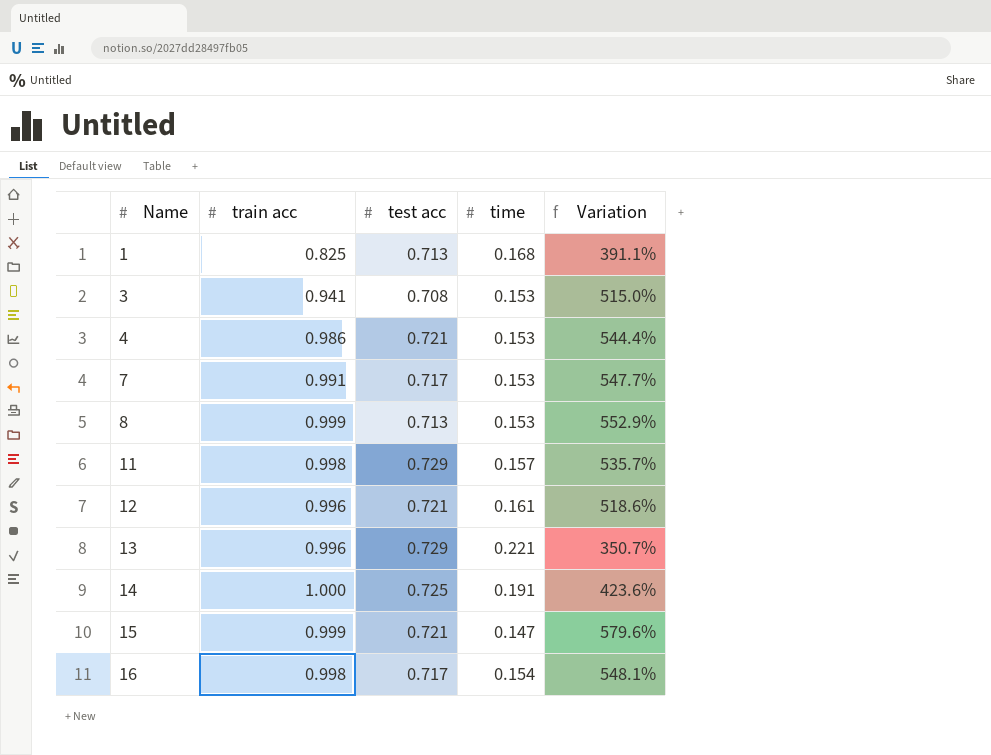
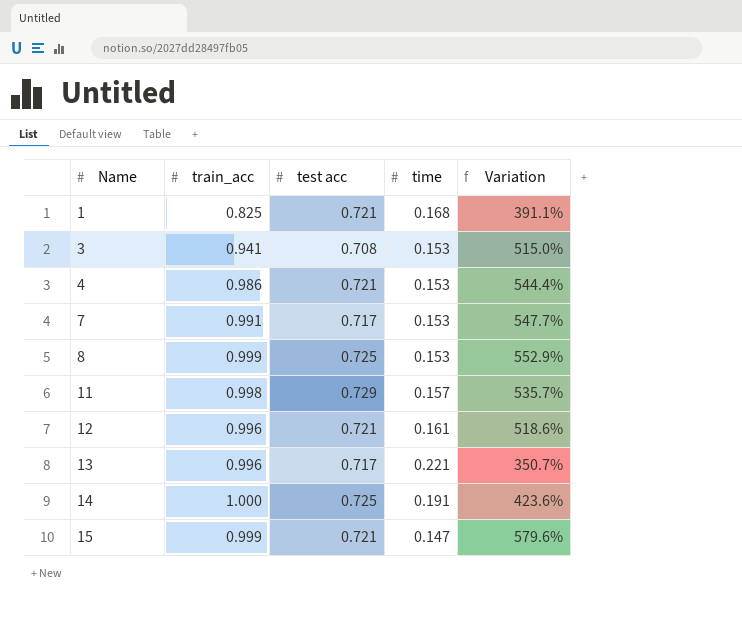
column name: train acc -> train_acc
row 16: 0.998 | 0.717 | 0.154 | 548.1% -> none
1 | test acc: 0.713 -> 0.721
8 | test acc: 0.713 -> 0.725
13 | test acc: 0.729 -> 0.717

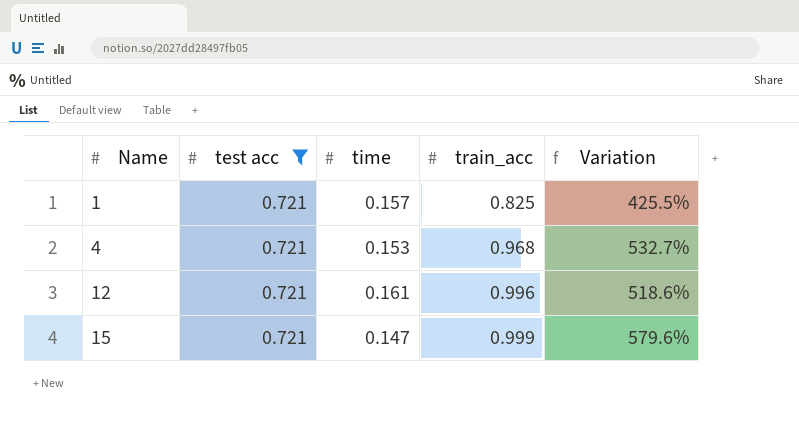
filter: none -> test acc = 0.721
column train_acc | position: 2 -> 4
1 | time: 0.168 -> 0.157
1 | Variation: 391.1% -> 425.5%
4 | train_acc: 0.986 -> 0.968
4 | Variation: 544.4% -> 532.7%

